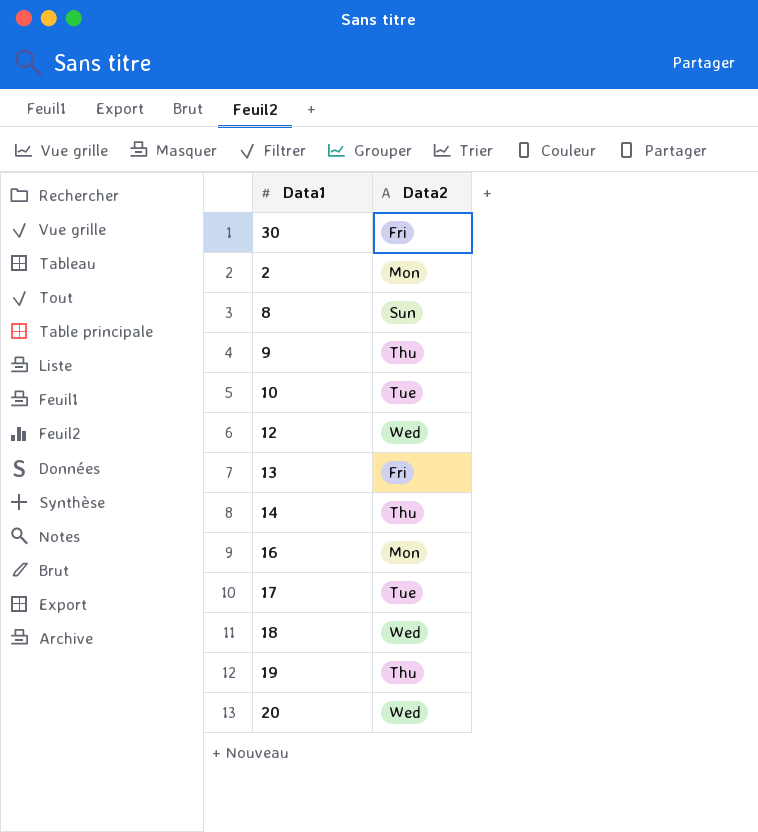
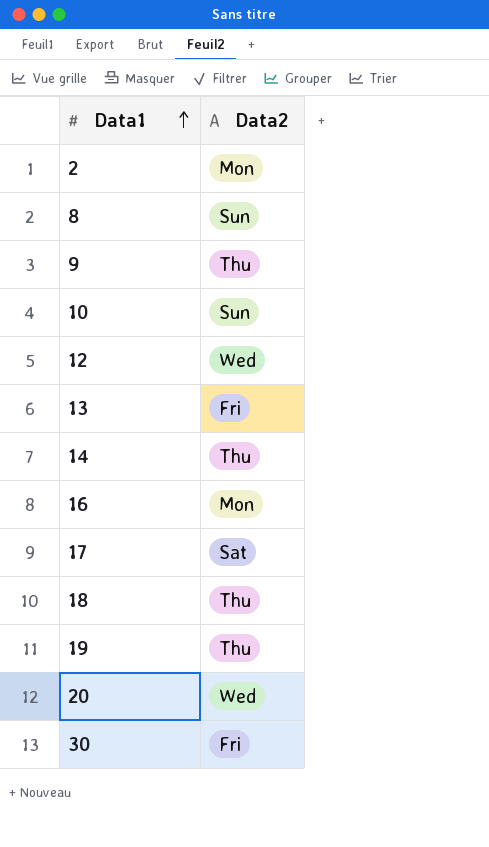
row order: none -> Data1 ascending
10 | Data2: Tue -> Sun
17 | Data2: Tue -> Sat
18 | Data2: Wed -> Thu

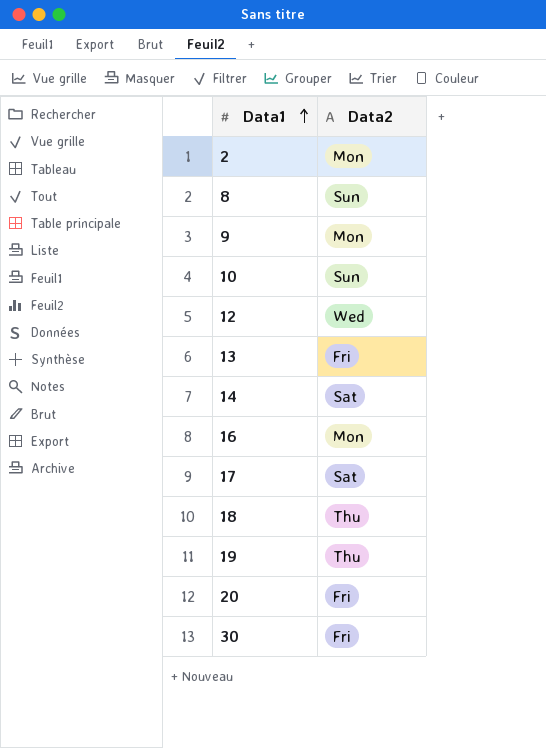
9 | Data2: Thu -> Mon
14 | Data2: Thu -> Sat
20 | Data2: Wed -> Fri

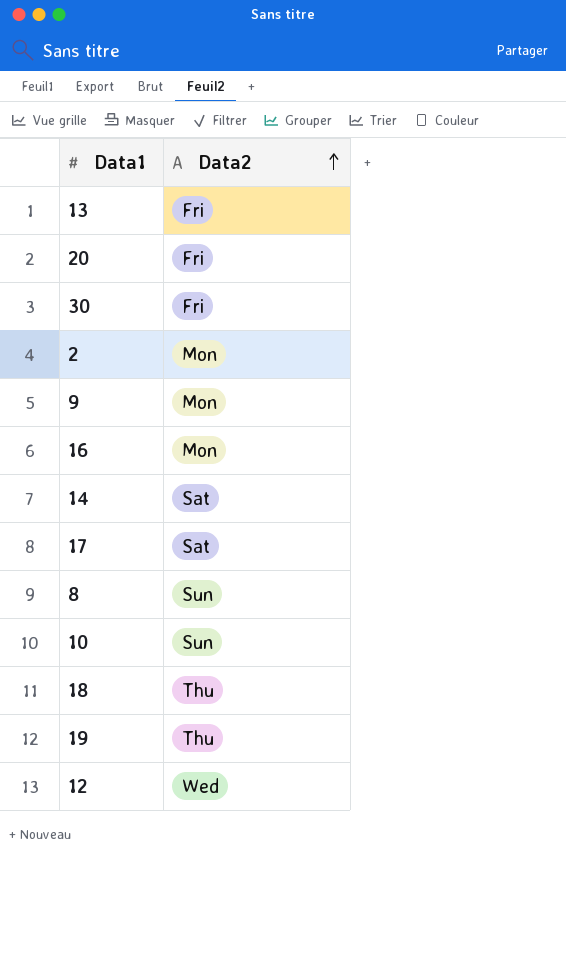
row order: Data1 ascending -> Data2 ascending

